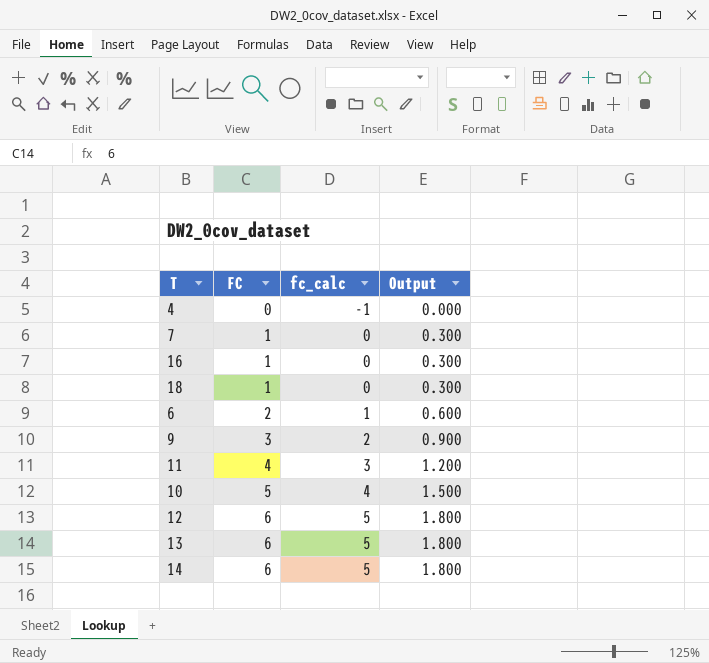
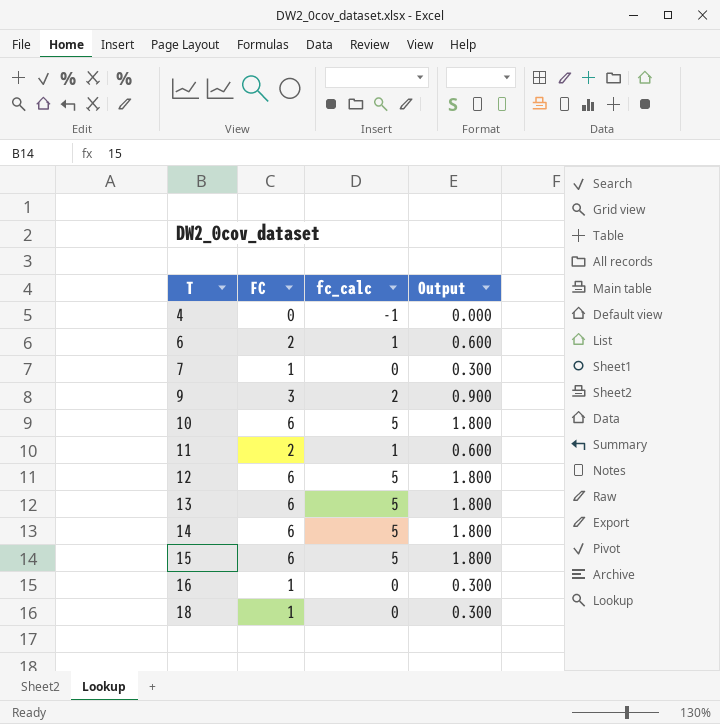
row order: FC ascending -> T ascending
10 | FC: 5 -> 6
10 | fc_calc: 4 -> 5
10 | Output: 1.500 -> 1.800
11 | FC: 4 -> 2
11 | fc_calc: 3 -> 1
11 | Output: 1.200 -> 0.600
row 15: none -> 6 | 5 | 1.800

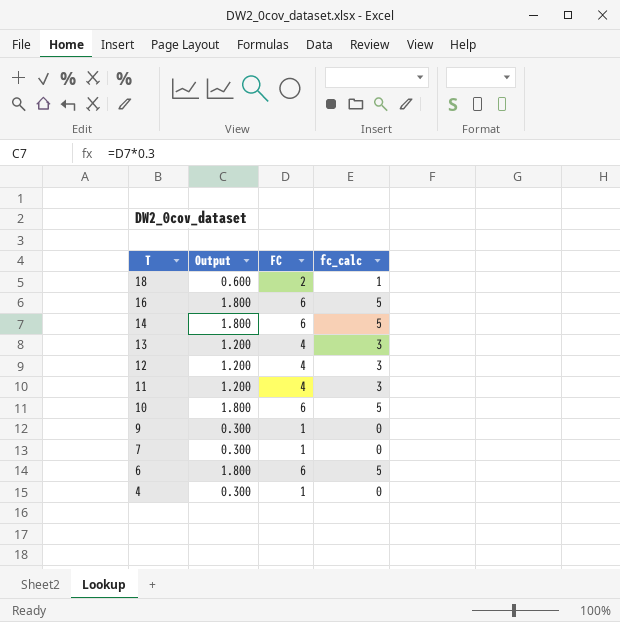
row order: T ascending -> T descending
column Output | position: 4 -> 2
row 15: 6 | 5 | 1.800 -> none
18 | Output: 0.300 -> 0.600
18 | FC: 1 -> 2
18 | fc_calc: 0 -> 1
16 | Output: 0.300 -> 1.800
16 | FC: 1 -> 6
16 | fc_calc: 0 -> 5
13 | Output: 1.800 -> 1.200
13 | FC: 6 -> 4
13 | fc_calc: 5 -> 3
12 | Output: 1.800 -> 1.200
12 | FC: 6 -> 4
12 | fc_calc: 5 -> 3
11 | Output: 0.600 -> 1.200
11 | FC: 2 -> 4
11 | fc_calc: 1 -> 3
9 | Output: 0.900 -> 0.300
9 | FC: 3 -> 1
9 | fc_calc: 2 -> 0
6 | Output: 0.600 -> 1.800
6 | FC: 2 -> 6
6 | fc_calc: 1 -> 5
4 | Output: 0.000 -> 0.300
4 | FC: 0 -> 1
4 | fc_calc: -1 -> 0

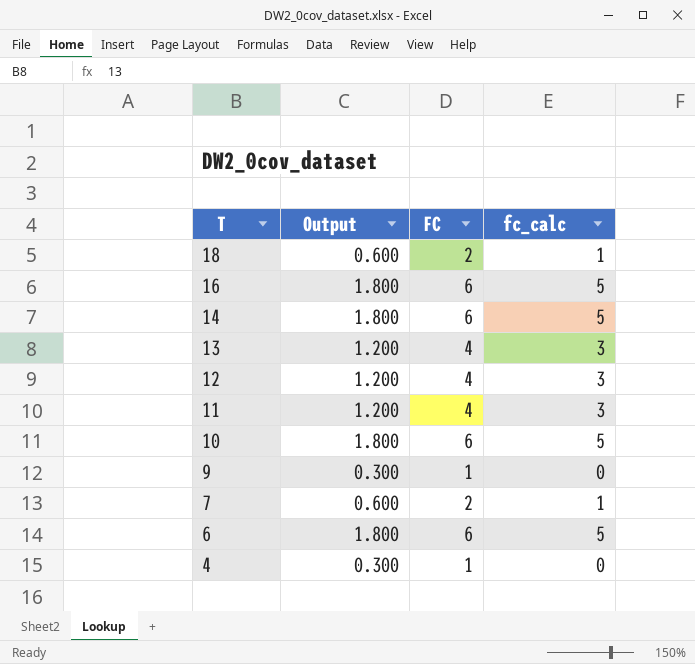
7 | Output: 0.300 -> 0.600
7 | FC: 1 -> 2
7 | fc_calc: 0 -> 1

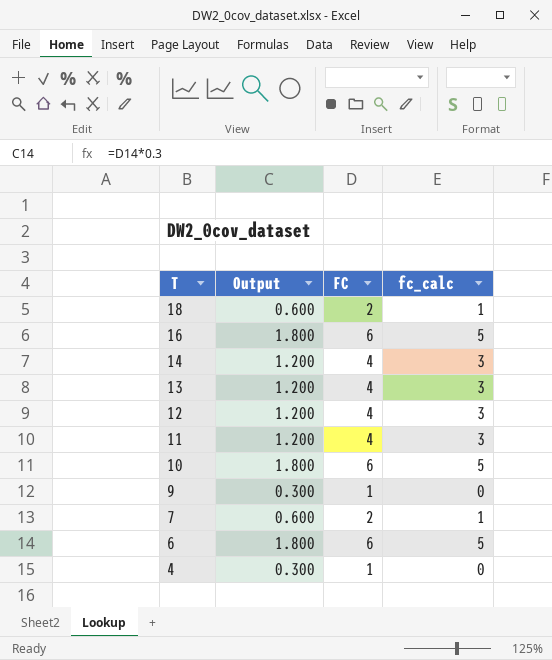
14 | Output: 1.800 -> 1.200
14 | FC: 6 -> 4
14 | fc_calc: 5 -> 3

